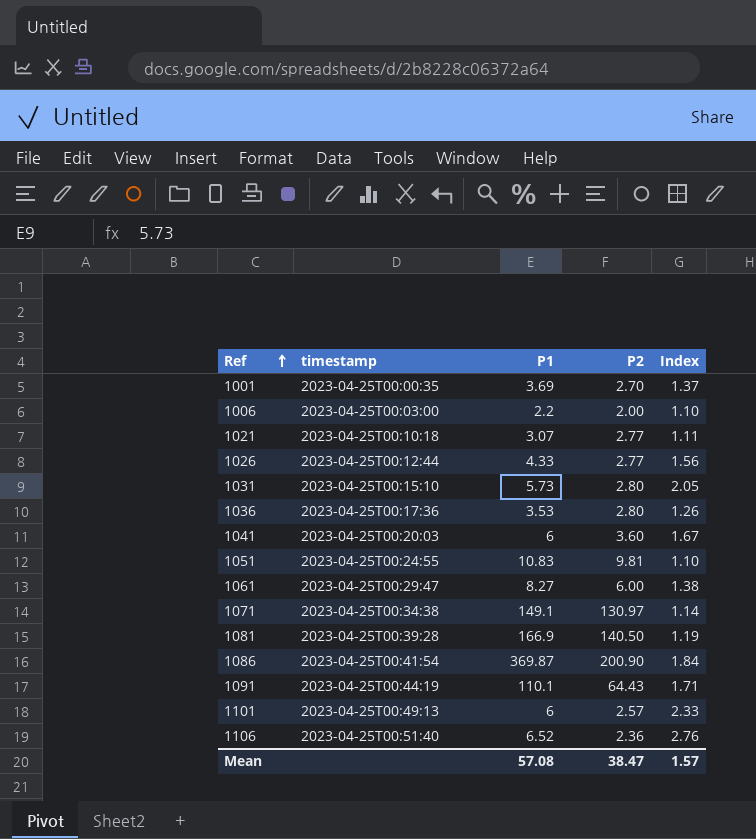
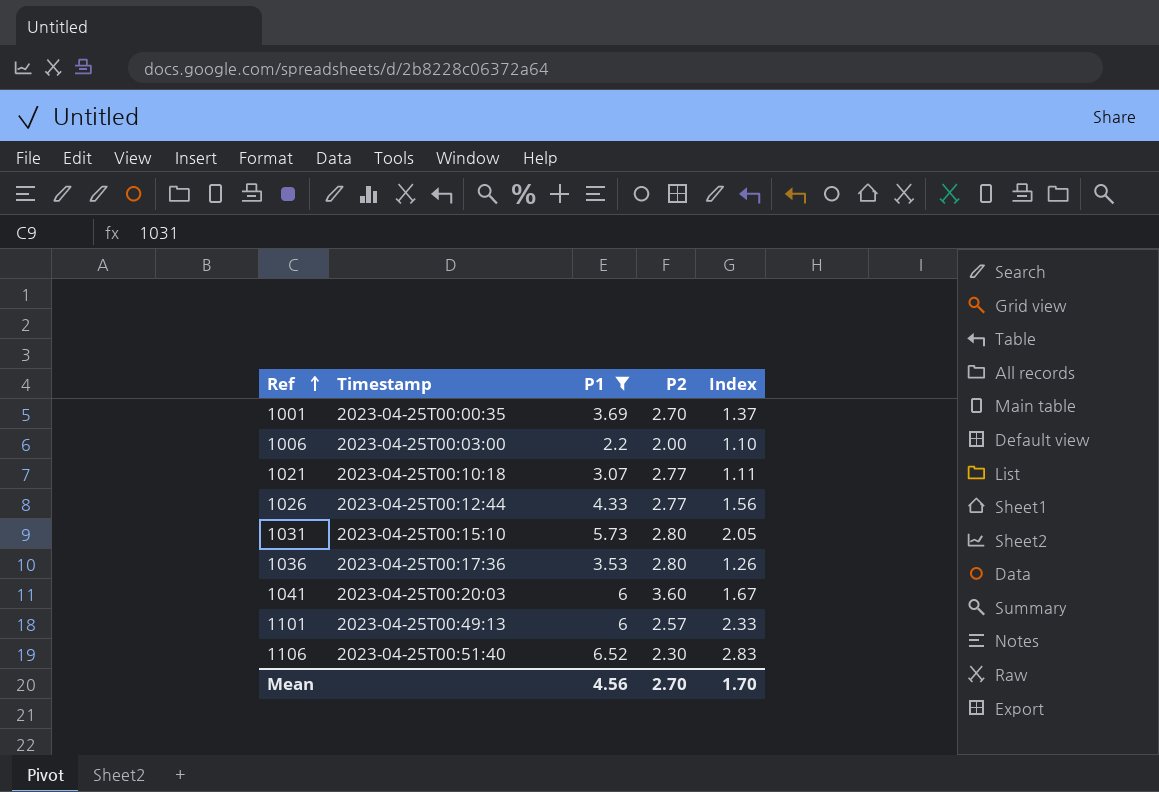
filter: none -> P1 <= 6.52
column name: timestamp -> Timestamp
1106 | P2: 2.36 -> 2.30
1106 | Index: 2.76 -> 2.83
Mean | P1: 57.08 -> 4.56
Mean | P2: 38.47 -> 2.70
Mean | Index: 1.57 -> 1.70

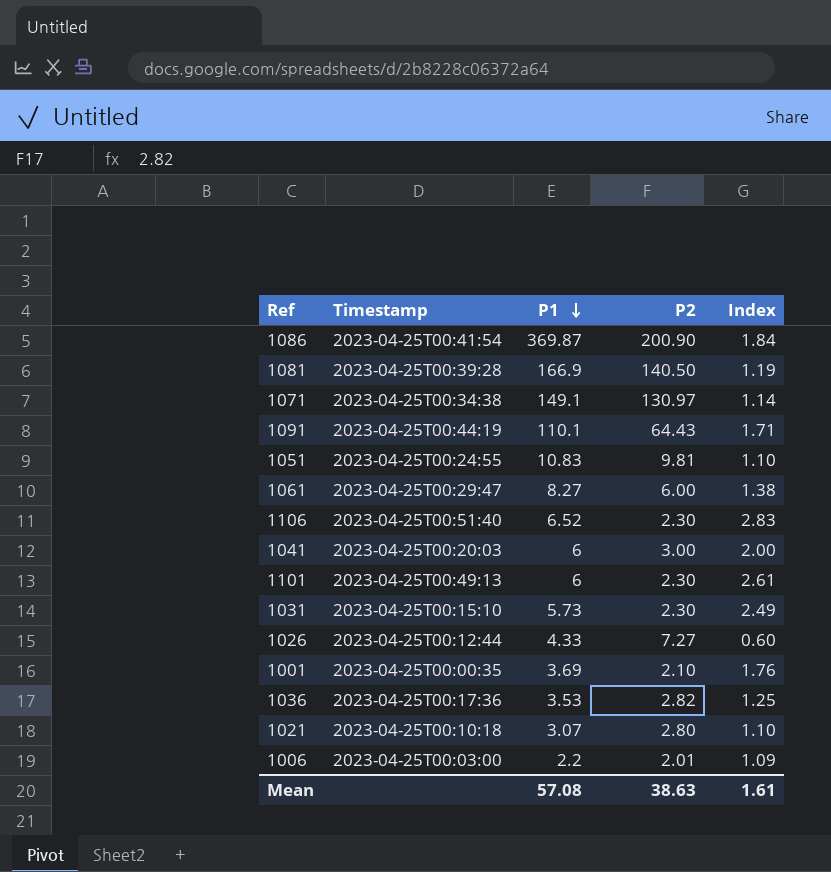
filter: P1 <= 6.52 -> none
row order: Ref ascending -> P1 descending
1041 | P2: 3.60 -> 3.00
1041 | Index: 1.67 -> 2.00
1101 | P2: 2.57 -> 2.30
1101 | Index: 2.33 -> 2.61
1031 | P2: 2.80 -> 2.30
1031 | Index: 2.05 -> 2.49
1026 | P2: 2.77 -> 7.27
1026 | Index: 1.56 -> 0.60
1001 | P2: 2.70 -> 2.10
1001 | Index: 1.37 -> 1.76
1036 | P2: 2.80 -> 2.82
1036 | Index: 1.26 -> 1.25
1021 | P2: 2.77 -> 2.80
1021 | Index: 1.11 -> 1.10
1006 | P2: 2.00 -> 2.01
1006 | Index: 1.10 -> 1.09
Mean | P1: 4.56 -> 57.08
Mean | P2: 2.70 -> 38.63
Mean | Index: 1.70 -> 1.61

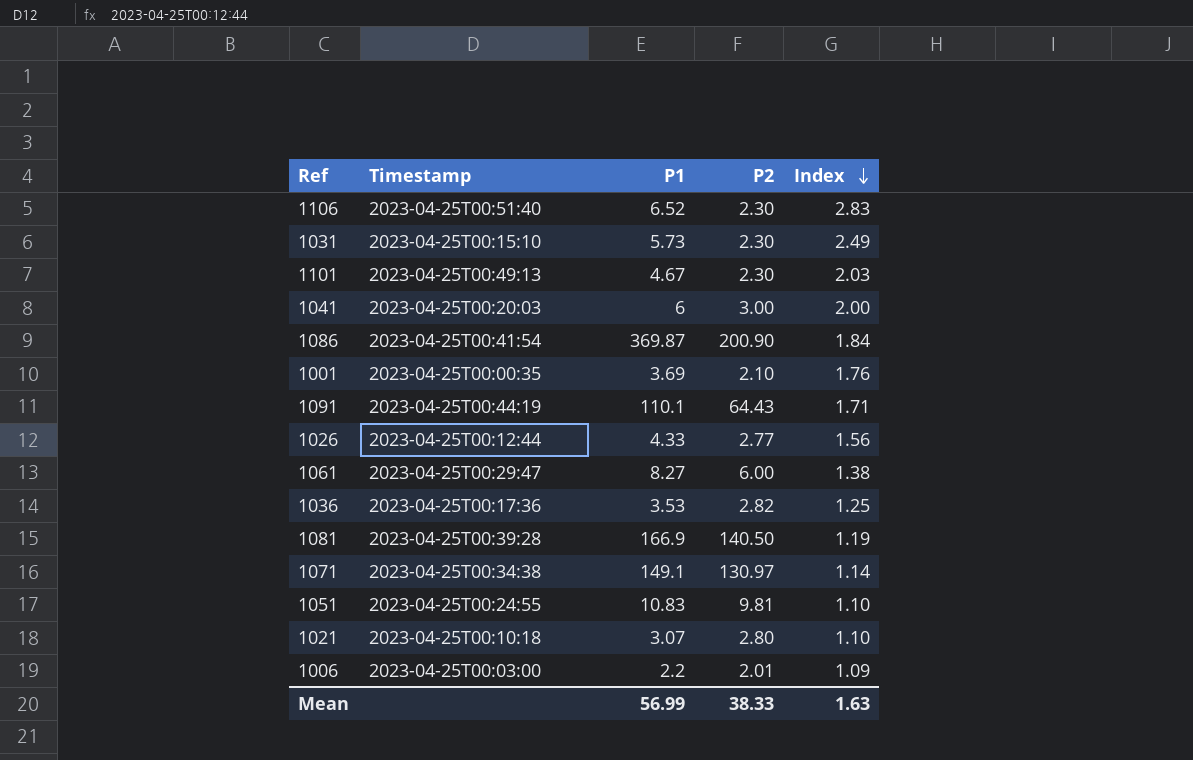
row order: P1 descending -> Index descending
1101 | P1: 6 -> 4.67
1101 | Index: 2.61 -> 2.03
1026 | P2: 7.27 -> 2.77
1026 | Index: 0.60 -> 1.56
Mean | P1: 57.08 -> 56.99
Mean | P2: 38.63 -> 38.33
Mean | Index: 1.61 -> 1.63

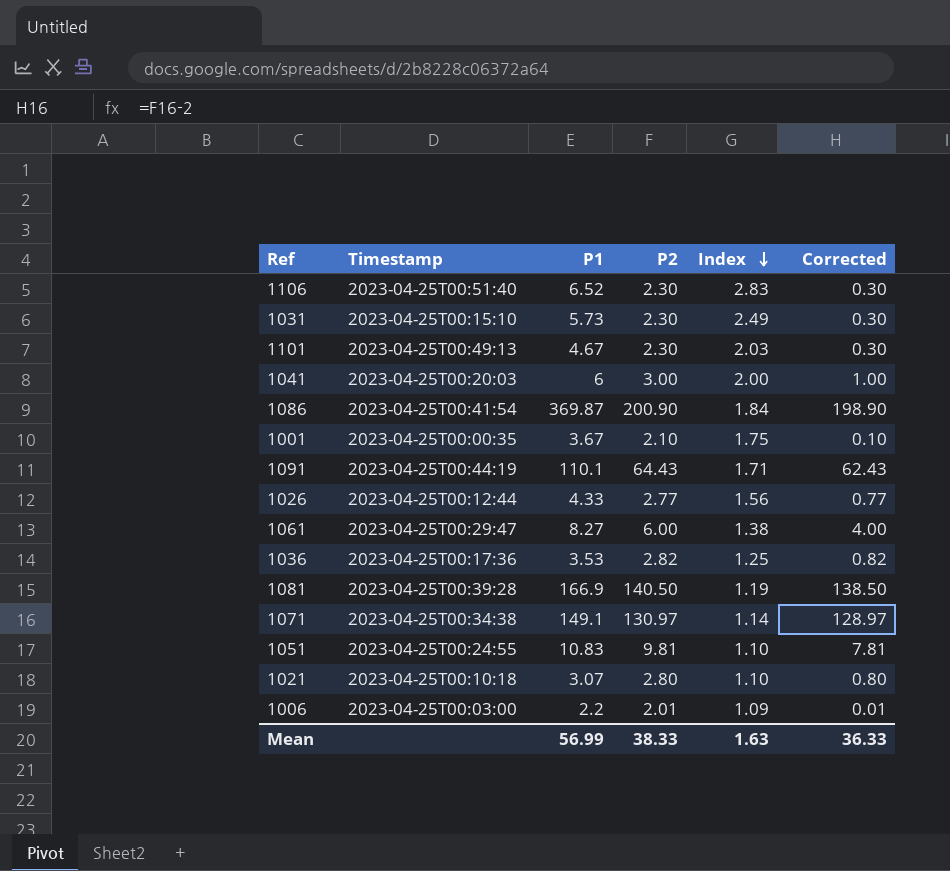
column Corrected | formula: none -> [P2] - 2
1001 | P1: 3.69 -> 3.67
1001 | Index: 1.76 -> 1.75

